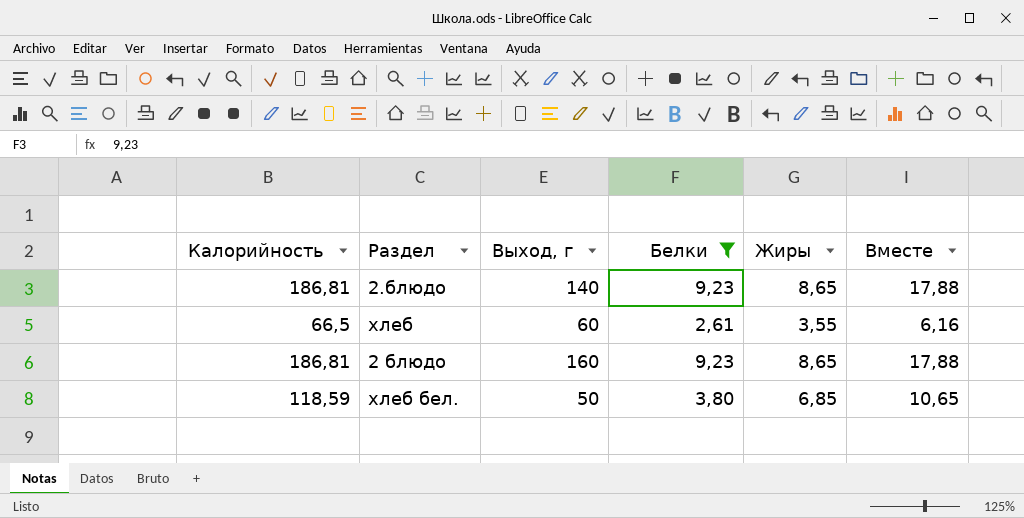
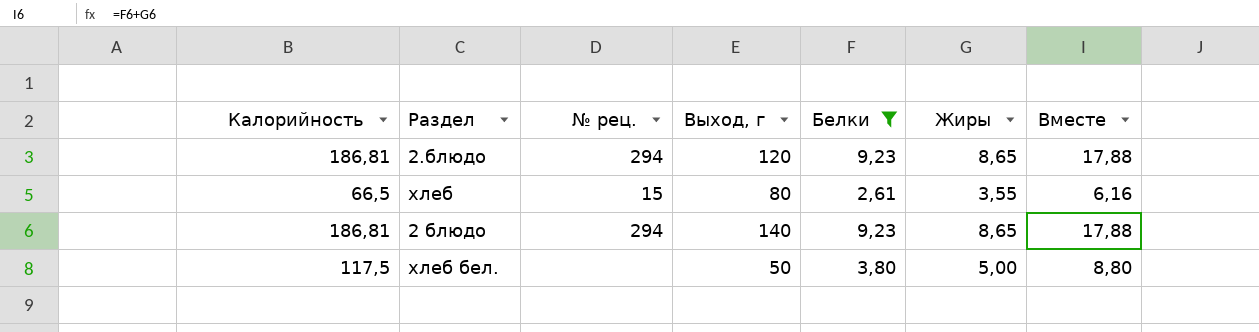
column № рец. | position: none -> 3
2.блюдо | Выход, г: 140 -> 120
хлеб | Выход, г: 60 -> 80
2 блюдо | Выход, г: 160 -> 140
хлеб бел. | Калорийность: 118,59 -> 117,5
хлеб бел. | Жиры: 6,85 -> 5,00
хлеб бел. | Вместе: 10,65 -> 8,80

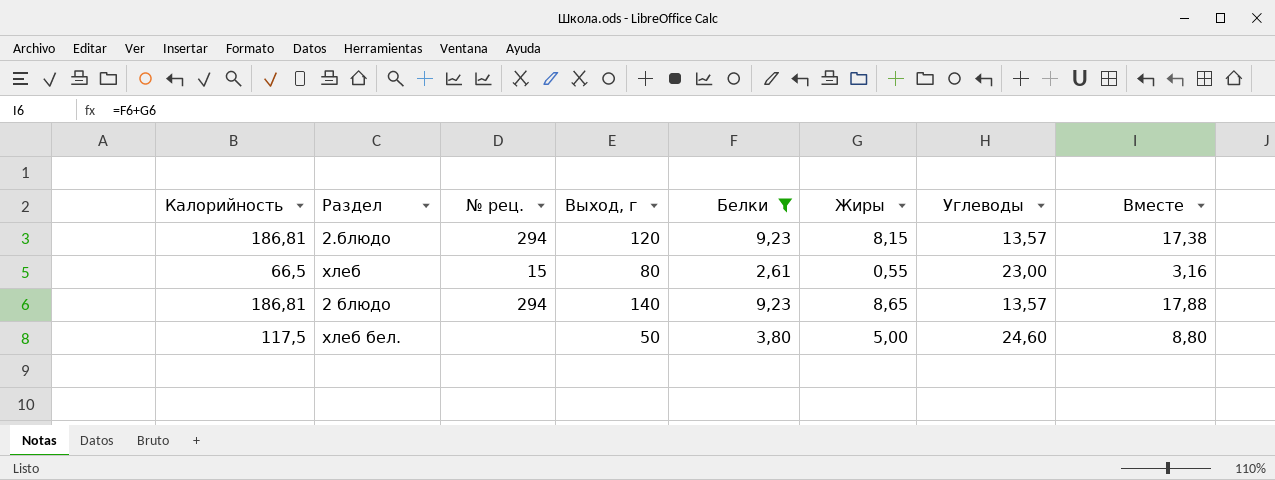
column Углеводы | position: none -> 7
2.блюдо | Жиры: 8,65 -> 8,15
2.блюдо | Вместе: 17,88 -> 17,38
хлеб | Жиры: 3,55 -> 0,55
хлеб | Вместе: 6,16 -> 3,16

